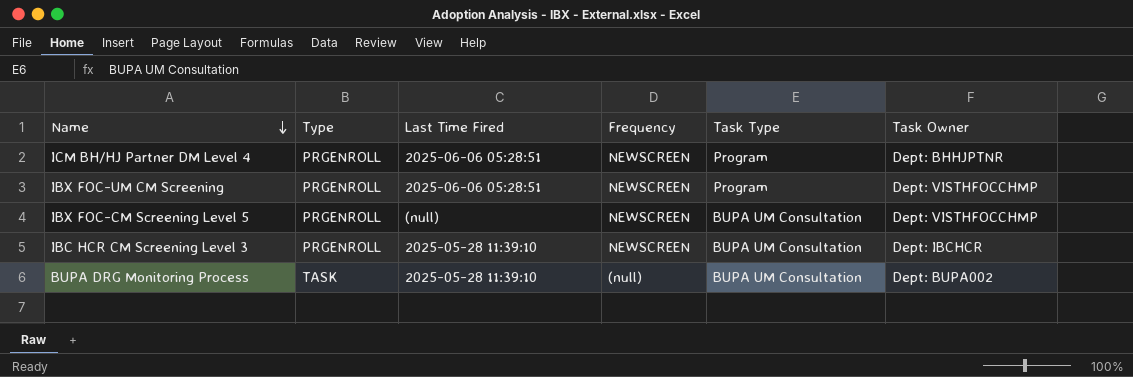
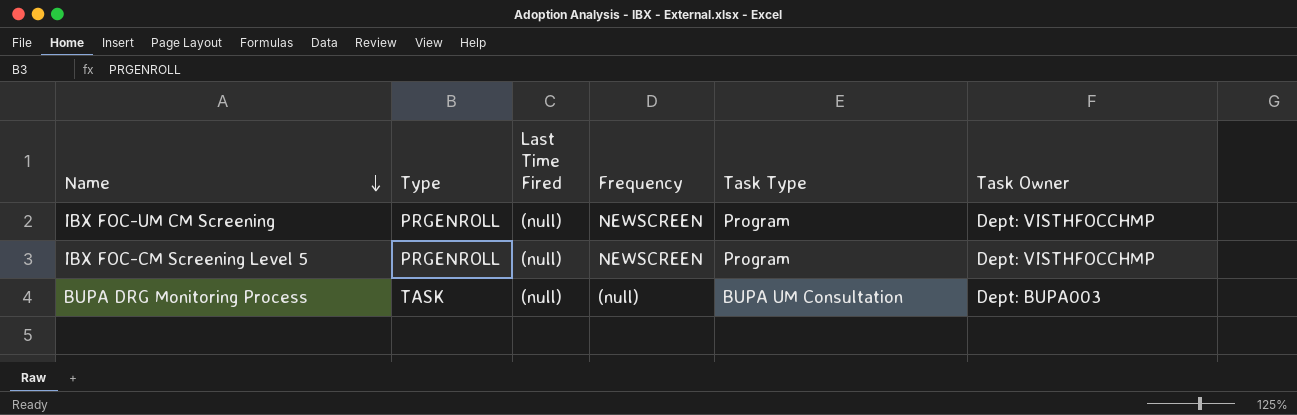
row ICM BH/HJ Partner DM Level 4: PRGENROLL | 2025-06-06 05:28:51 | NEWSCREEN | Program | Dept: BHHJPTNR -> none
row IBC HCR CM Screening Level 3: PRGENROLL | 2025-05-28 11:39:10 | NEWSCREEN | BUPA UM Consultation | Dept: IBCHCR -> none
IBX FOC-UM CM Screening | Last Time Fired: 2025-06-06 05:28:51 -> (null)
IBX FOC-CM Screening Level 5 | Task Type: BUPA UM Consultation -> Program
BUPA DRG Monitoring Process | Last Time Fired: 2025-05-28 11:39:10 -> (null)
BUPA DRG Monitoring Process | Task Owner: Dept: BUPA002 -> Dept: BUPA003

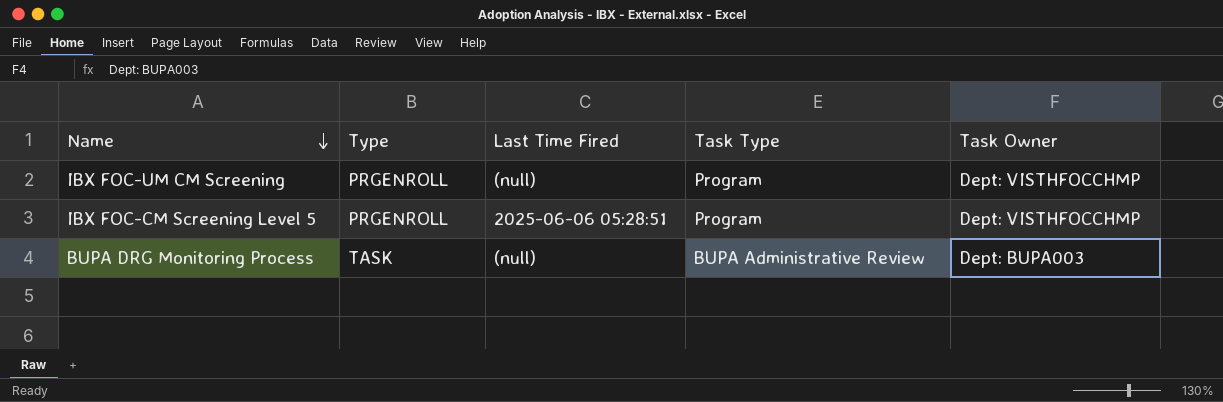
column Frequency | position: 4 -> none
IBX FOC-CM Screening Level 5 | Last Time Fired: (null) -> 2025-06-06 05:28:51
BUPA DRG Monitoring Process | Task Type: BUPA UM Consultation -> BUPA Administrative Review

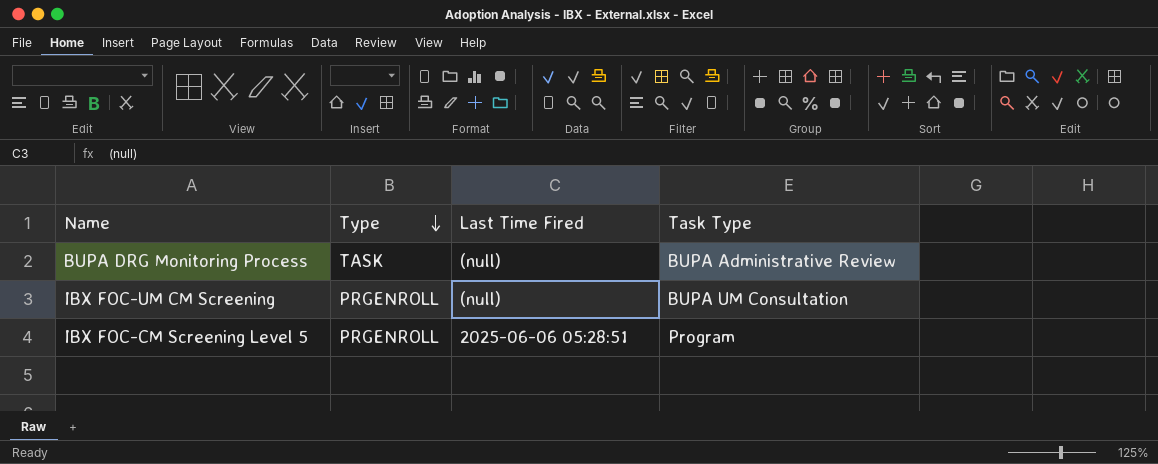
row order: Name descending -> Type descending
column Task Owner | position: 5 -> none
IBX FOC-UM CM Screening | Task Type: Program -> BUPA UM Consultation

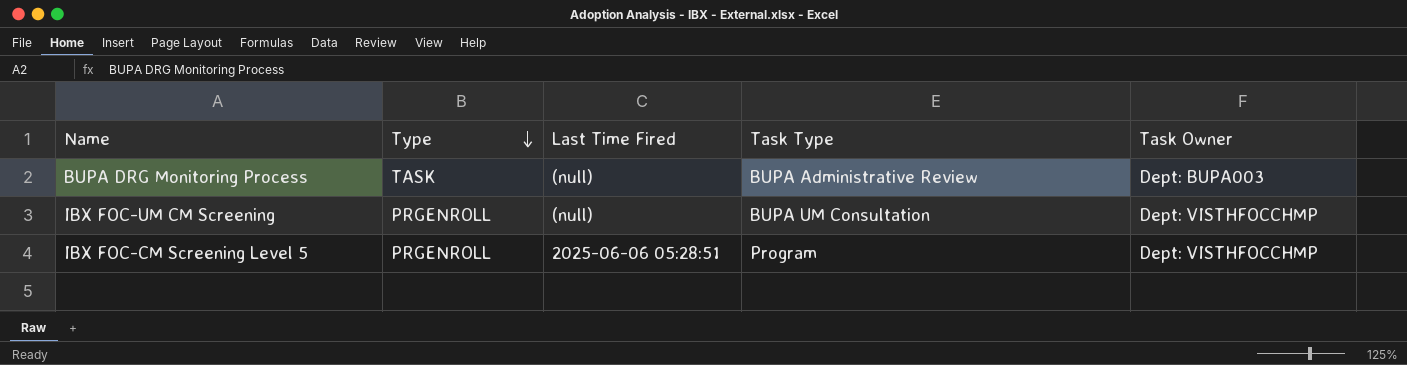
column Task Owner | position: none -> 5

